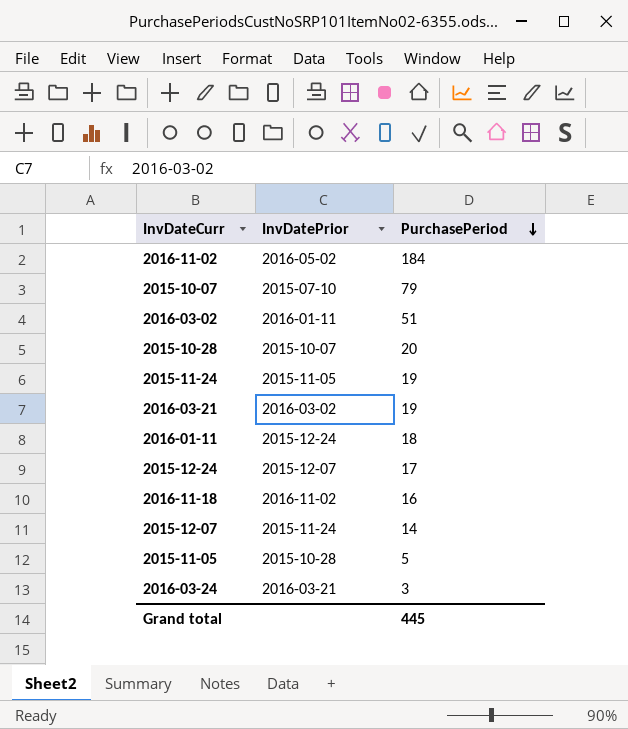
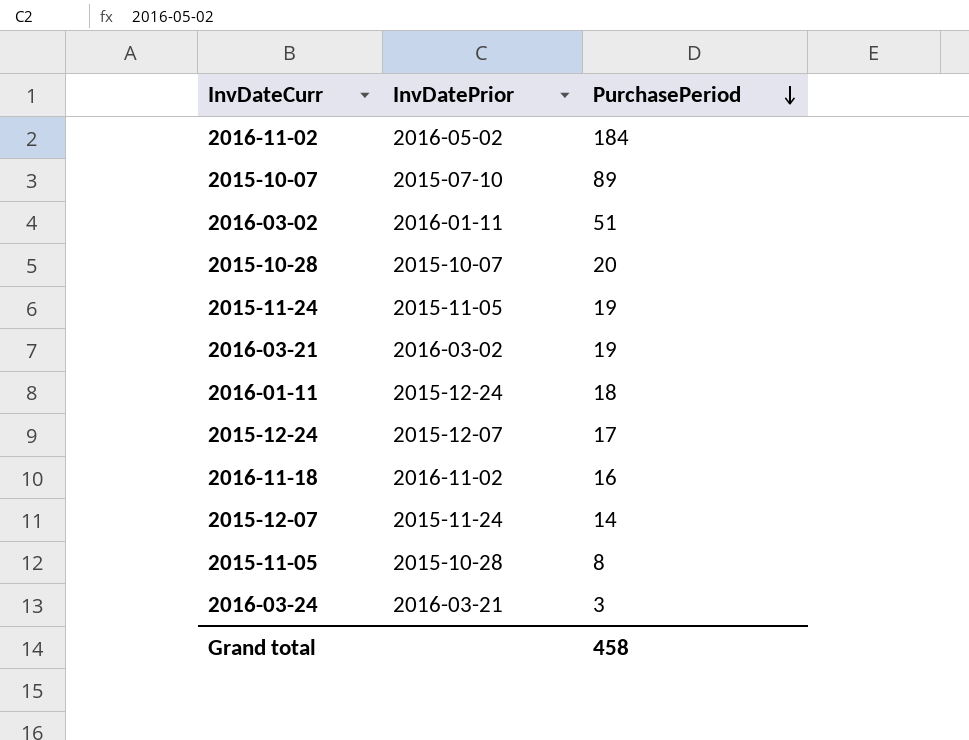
2015-10-07 | PurchasePeriod: 79 -> 89
2015-11-05 | PurchasePeriod: 5 -> 8
Grand total | PurchasePeriod: 445 -> 458

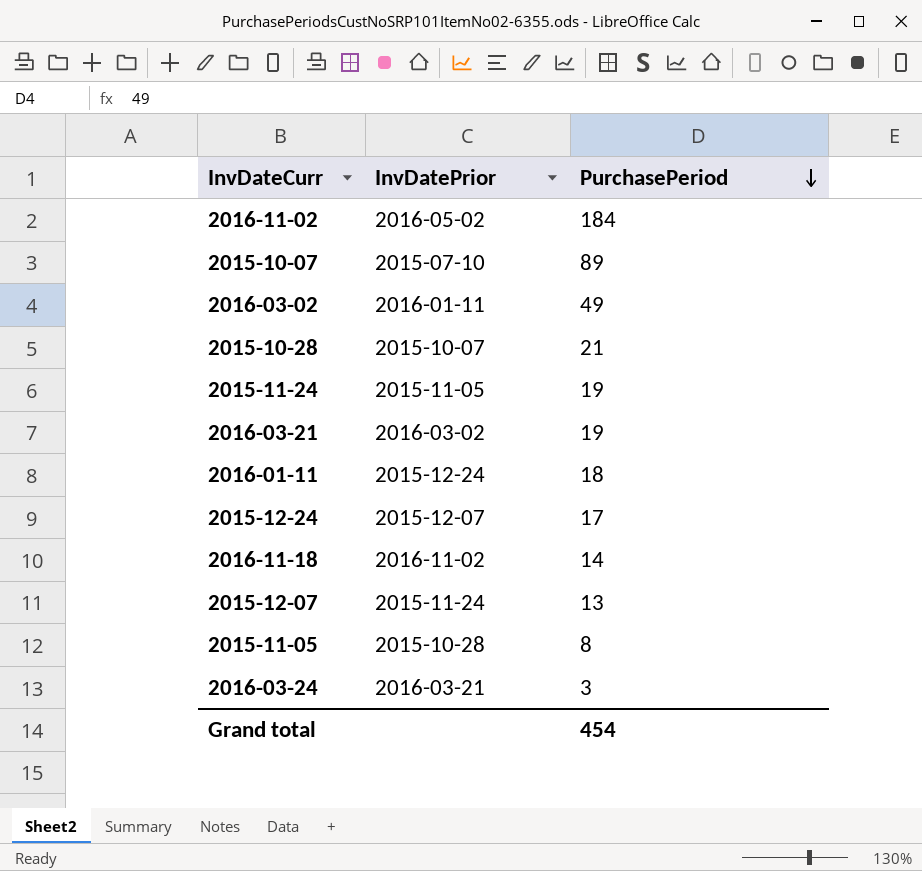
2016-03-02 | PurchasePeriod: 51 -> 49
2015-10-28 | PurchasePeriod: 20 -> 21
2016-11-18 | PurchasePeriod: 16 -> 14
2015-12-07 | PurchasePeriod: 14 -> 13
Grand total | PurchasePeriod: 458 -> 454

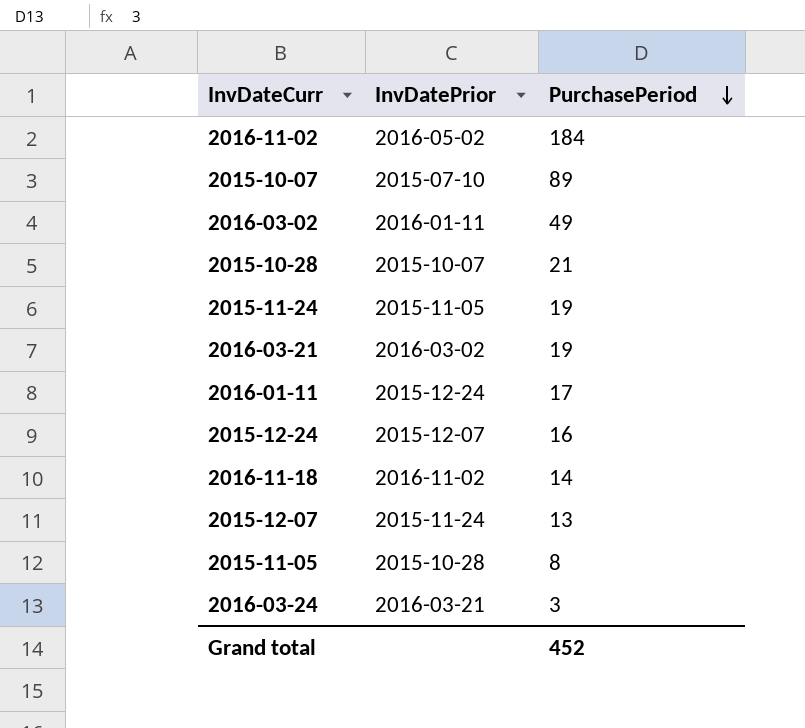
2016-01-11 | PurchasePeriod: 18 -> 17
2015-12-24 | PurchasePeriod: 17 -> 16
Grand total | PurchasePeriod: 454 -> 452

